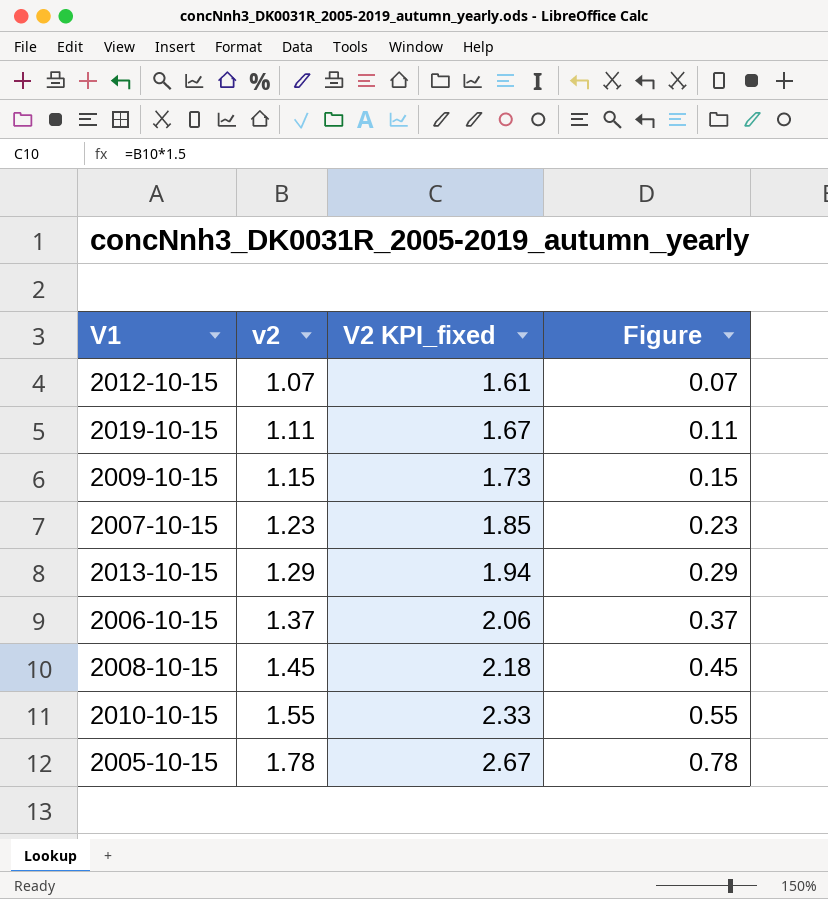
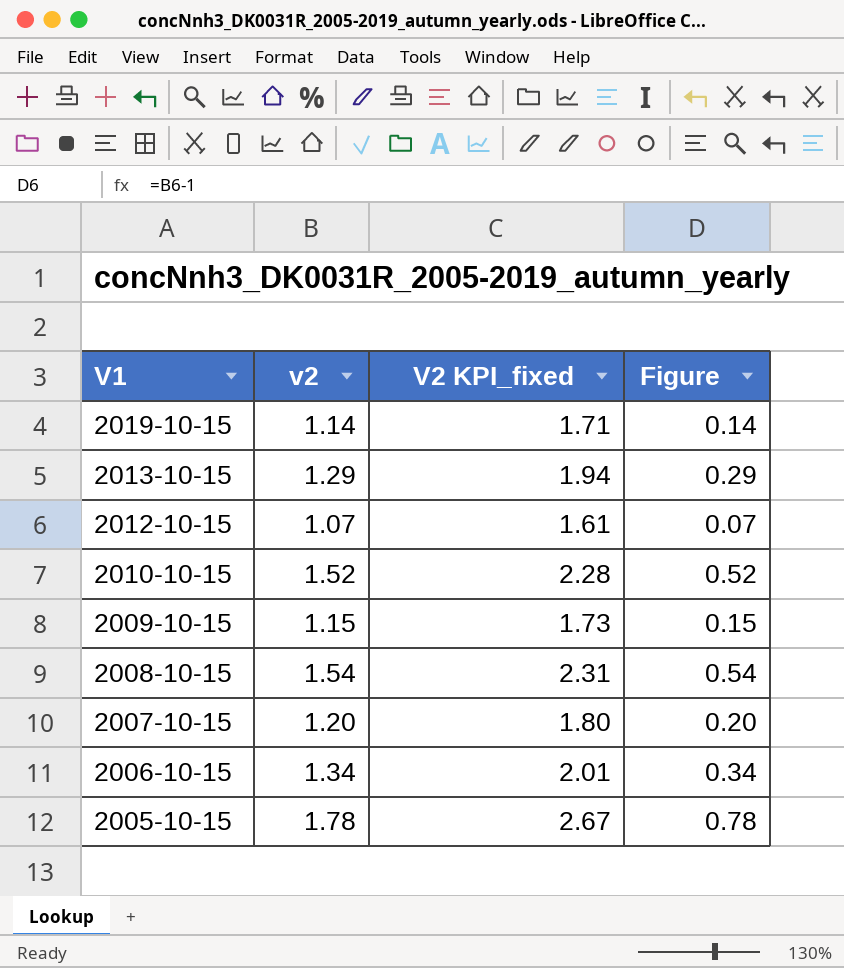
row order: v2 ascending -> V1 descending
2019-10-15 | v2: 1.11 -> 1.14
2019-10-15 | V2 KPI_fixed: 1.67 -> 1.71
2019-10-15 | Figure: 0.11 -> 0.14
2010-10-15 | v2: 1.55 -> 1.52
2010-10-15 | V2 KPI_fixed: 2.33 -> 2.28
2010-10-15 | Figure: 0.55 -> 0.52
2008-10-15 | v2: 1.45 -> 1.54
2008-10-15 | V2 KPI_fixed: 2.18 -> 2.31
2008-10-15 | Figure: 0.45 -> 0.54
2007-10-15 | v2: 1.23 -> 1.20
2007-10-15 | V2 KPI_fixed: 1.85 -> 1.80
2007-10-15 | Figure: 0.23 -> 0.20
2006-10-15 | v2: 1.37 -> 1.34
2006-10-15 | V2 KPI_fixed: 2.06 -> 2.01
2006-10-15 | Figure: 0.37 -> 0.34

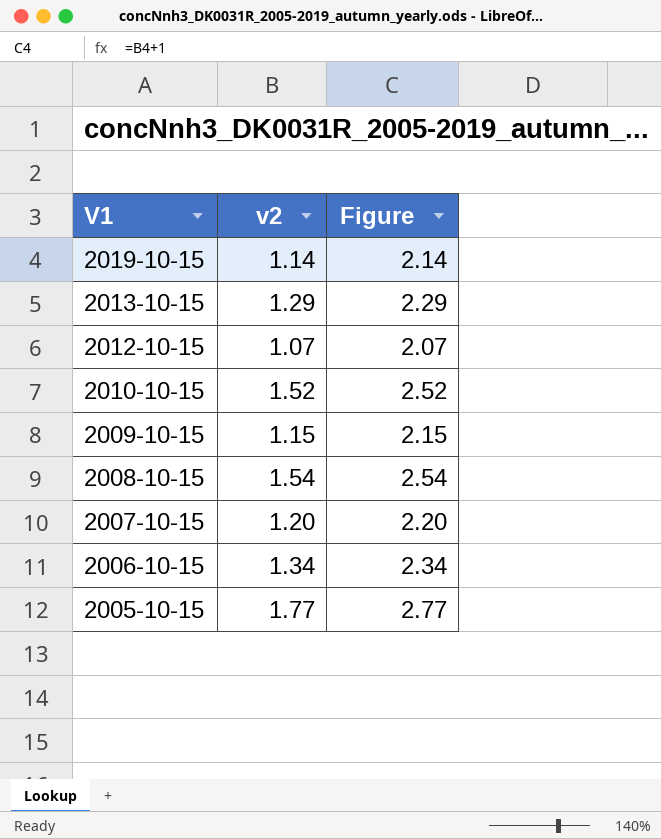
column V2 KPI_fixed | formula: [v2] * 1.5 -> none
column Figure | formula: [v2] - 1 -> [v2] + 1
2005-10-15 | v2: 1.78 -> 1.77

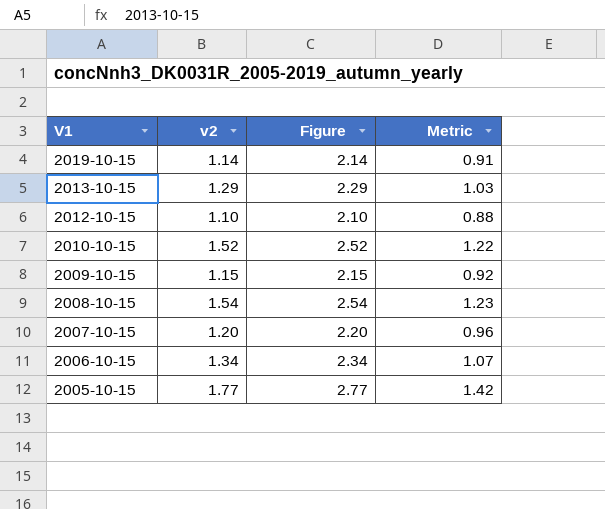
column Metric | formula: none -> [v2] * 0.8
2012-10-15 | v2: 1.07 -> 1.10
2012-10-15 | Figure: 2.07 -> 2.10

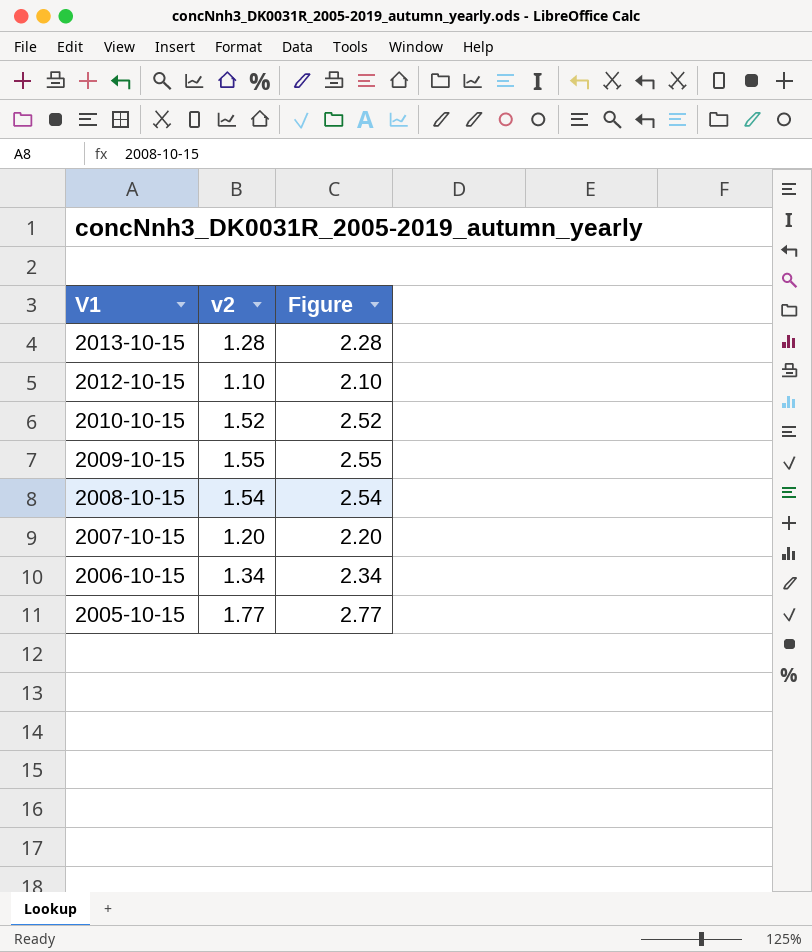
column Metric | formula: [v2] * 0.8 -> none
row 2019-10-15: 1.14 | 2.14 | 0.91 -> none
2013-10-15 | v2: 1.29 -> 1.28
2013-10-15 | Figure: 2.29 -> 2.28
2009-10-15 | v2: 1.15 -> 1.55
2009-10-15 | Figure: 2.15 -> 2.55

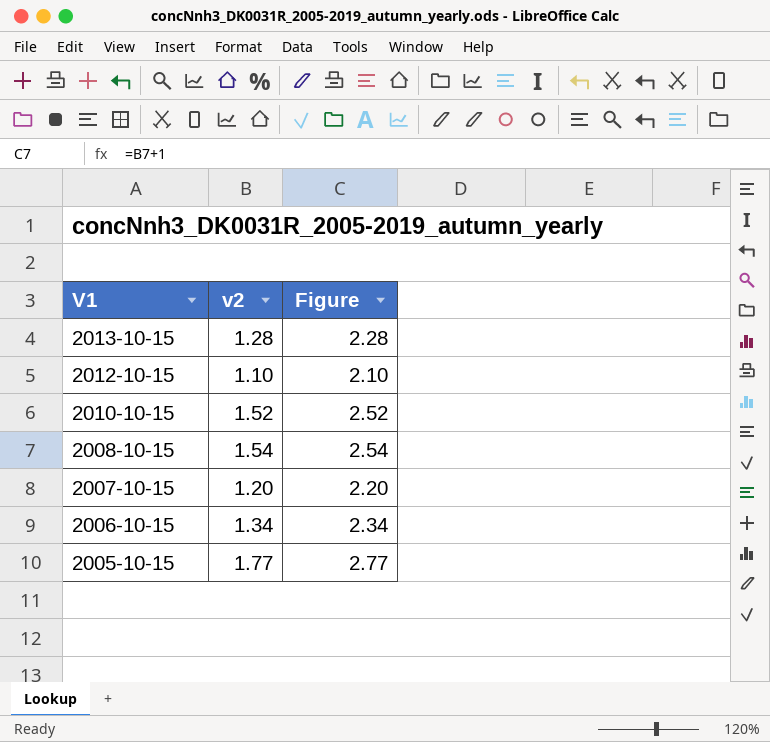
row 2009-10-15: 1.55 | 2.55 -> none

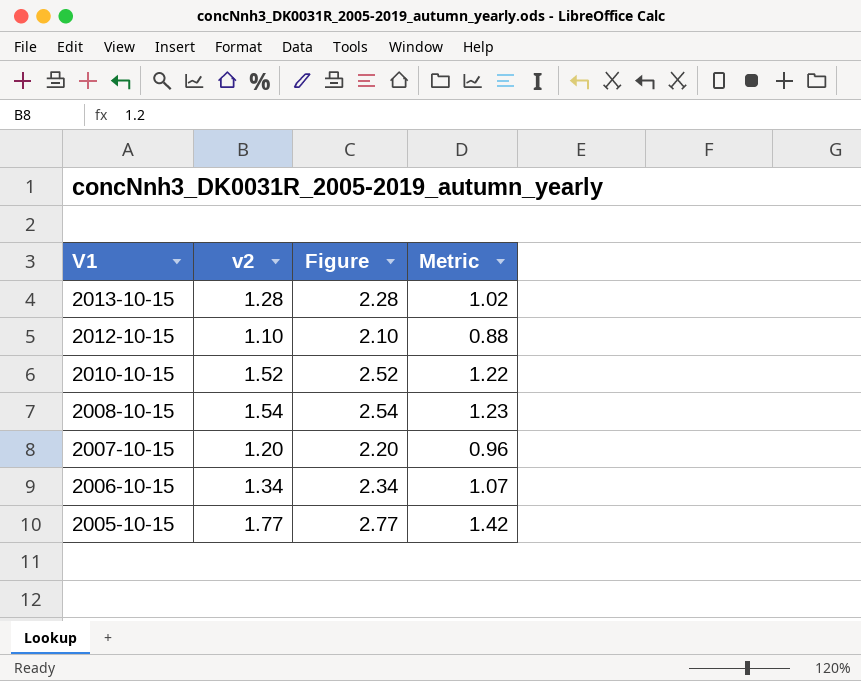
column Metric | formula: none -> [v2] * 0.8

